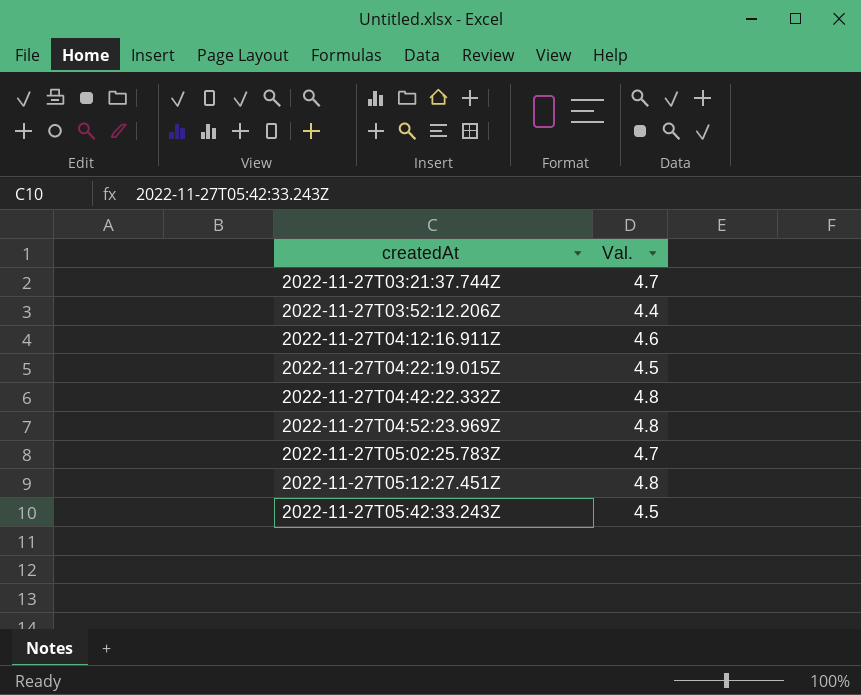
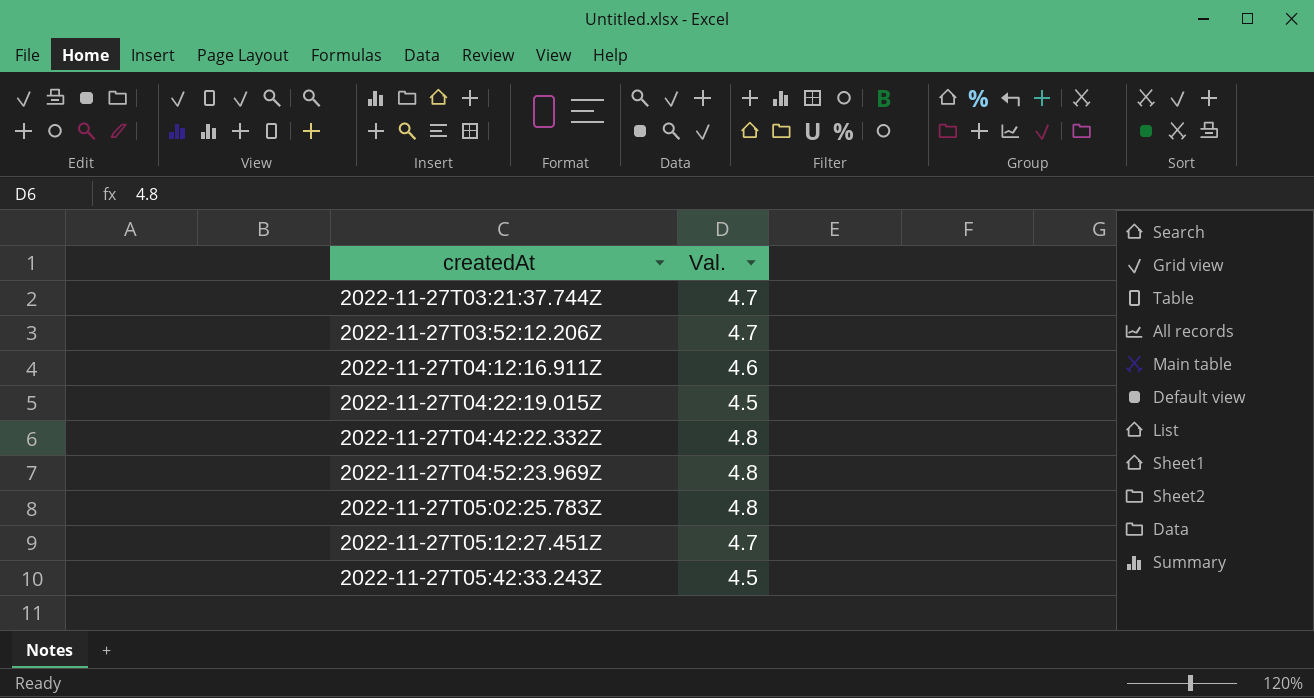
2022-11-27T03:52:12.206Z | Val.: 4.4 -> 4.7
2022-11-27T05:02:25.783Z | Val.: 4.7 -> 4.8
2022-11-27T05:12:27.451Z | Val.: 4.8 -> 4.7

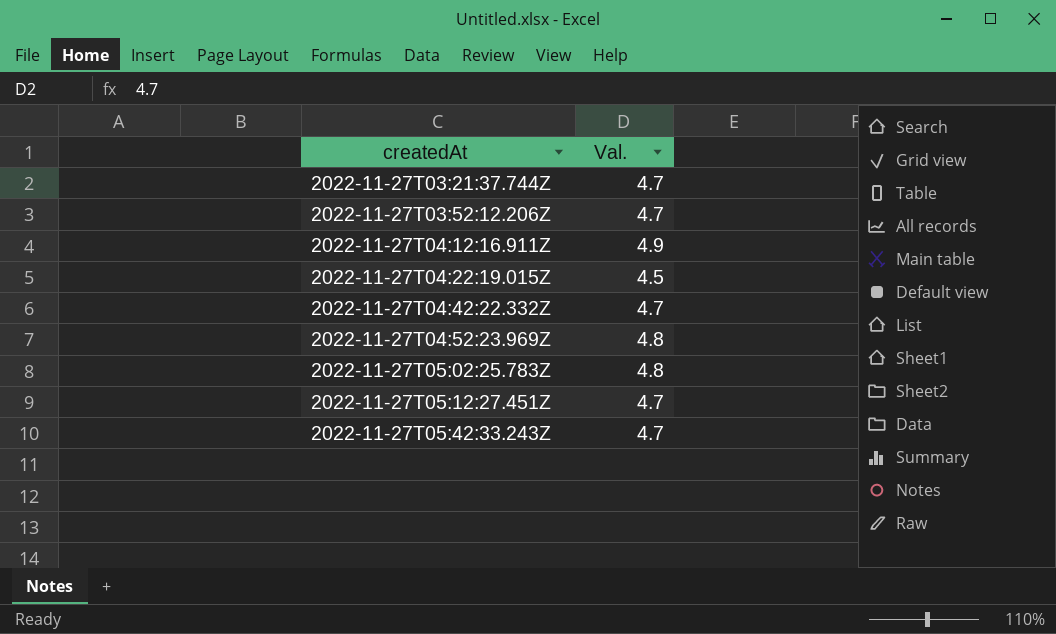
2022-11-27T04:12:16.911Z | Val.: 4.6 -> 4.9
2022-11-27T04:42:22.332Z | Val.: 4.8 -> 4.7
2022-11-27T05:42:33.243Z | Val.: 4.5 -> 4.7

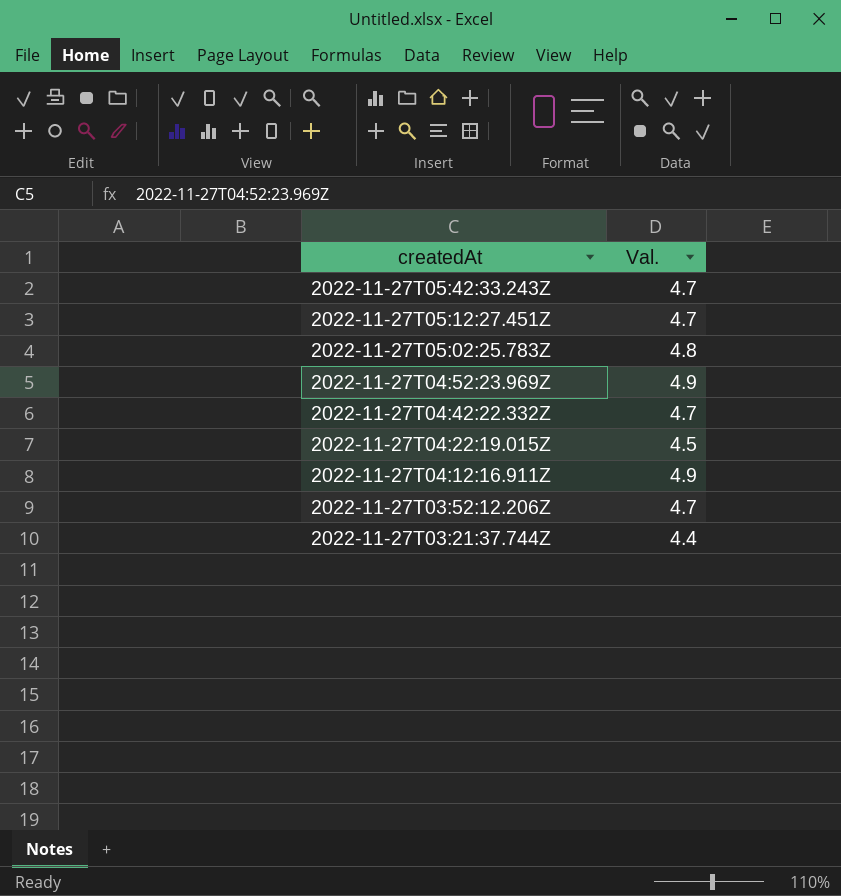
row order: createdAt ascending -> createdAt descending
2022-11-27T04:52:23.969Z | Val.: 4.8 -> 4.9
2022-11-27T03:21:37.744Z | Val.: 4.7 -> 4.4

